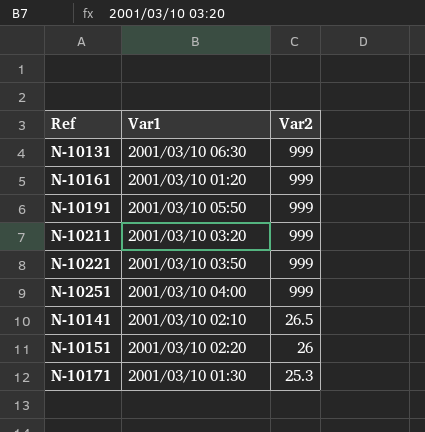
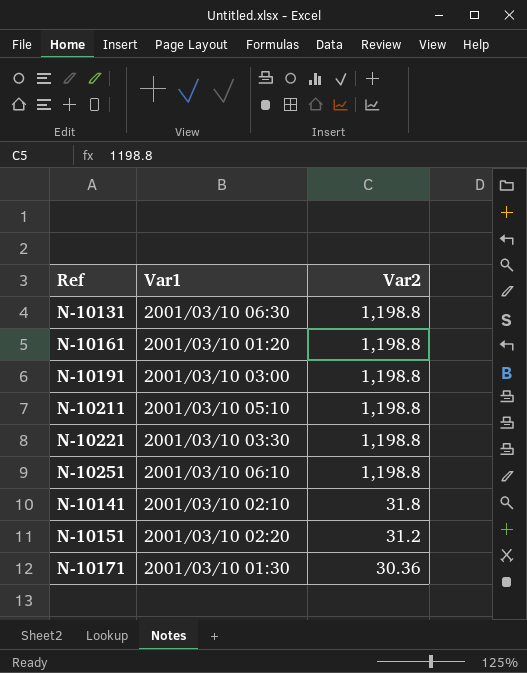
N-10131 | Var2: 999 -> 1,198.8
N-10161 | Var2: 999 -> 1,198.8
N-10191 | Var1: 2001/03/10 05:50 -> 2001/03/10 03:00
N-10191 | Var2: 999 -> 1,198.8
N-10211 | Var1: 2001/03/10 03:20 -> 2001/03/10 05:10
N-10211 | Var2: 999 -> 1,198.8
N-10221 | Var1: 2001/03/10 03:50 -> 2001/03/10 03:30
N-10221 | Var2: 999 -> 1,198.8
N-10251 | Var1: 2001/03/10 04:00 -> 2001/03/10 06:10
N-10251 | Var2: 999 -> 1,198.8
N-10141 | Var2: 26.5 -> 31.8
N-10151 | Var2: 26 -> 31.2
N-10171 | Var2: 25.3 -> 30.36

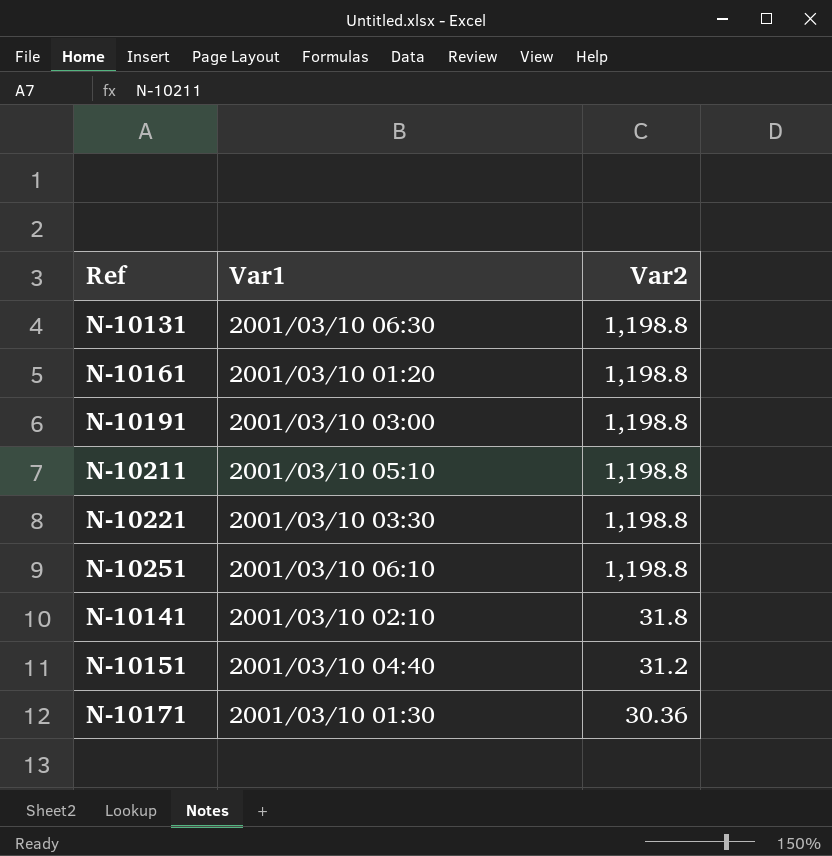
N-10151 | Var1: 2001/03/10 02:20 -> 2001/03/10 04:40

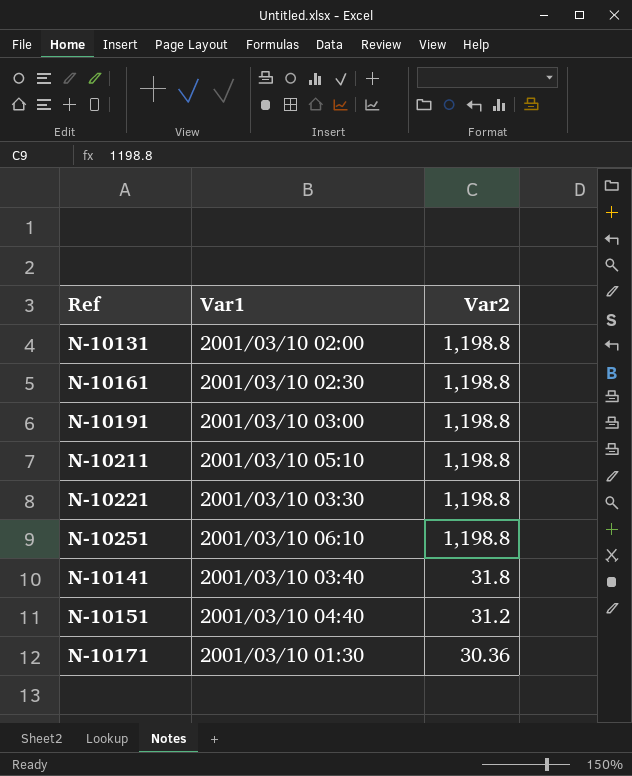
N-10131 | Var1: 2001/03/10 06:30 -> 2001/03/10 02:00
N-10161 | Var1: 2001/03/10 01:20 -> 2001/03/10 02:30
N-10141 | Var1: 2001/03/10 02:10 -> 2001/03/10 03:40

